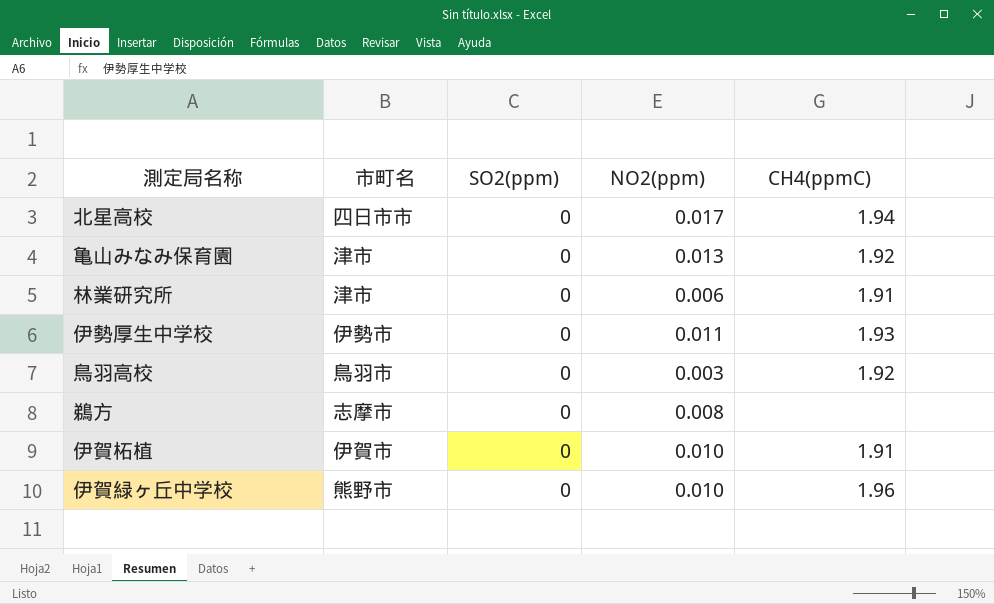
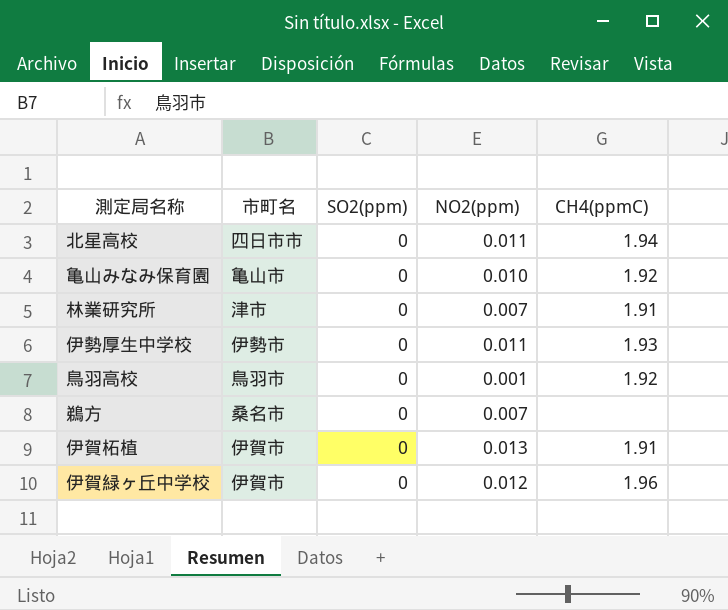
北星高校 | NO2(ppm): 0.017 -> 0.011
亀山みなみ保育園 | 市町名: 津市 -> 亀山市
亀山みなみ保育園 | NO2(ppm): 0.013 -> 0.010
林業研究所 | NO2(ppm): 0.006 -> 0.007
鳥羽高校 | NO2(ppm): 0.003 -> 0.001
鵜方 | 市町名: 志摩市 -> 桑名市
鵜方 | NO2(ppm): 0.008 -> 0.007
伊賀柘植 | NO2(ppm): 0.010 -> 0.013
伊賀緑ヶ丘中学校 | 市町名: 熊野市 -> 伊賀市
伊賀緑ヶ丘中学校 | NO2(ppm): 0.010 -> 0.012

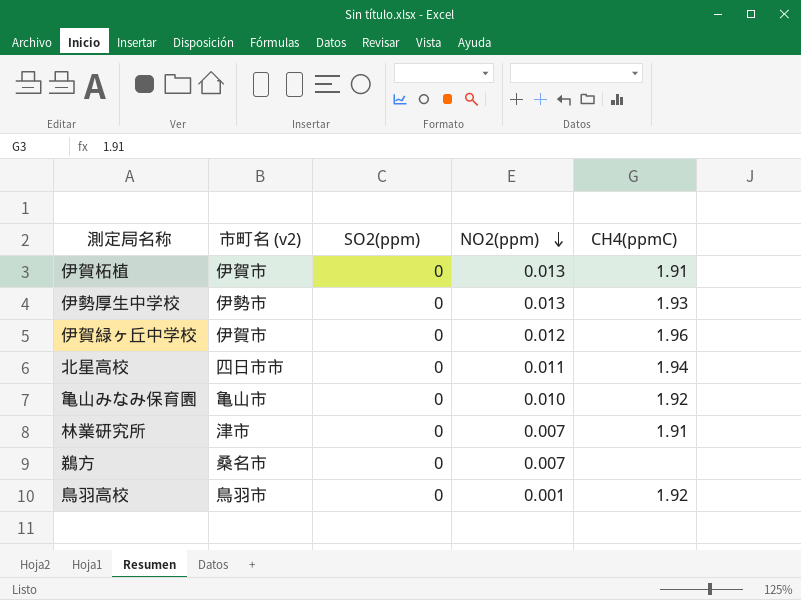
row order: none -> NO2(ppm) descending
column name: 市町名 -> 市町名 (v2)
伊勢厚生中学校 | NO2(ppm): 0.011 -> 0.013

